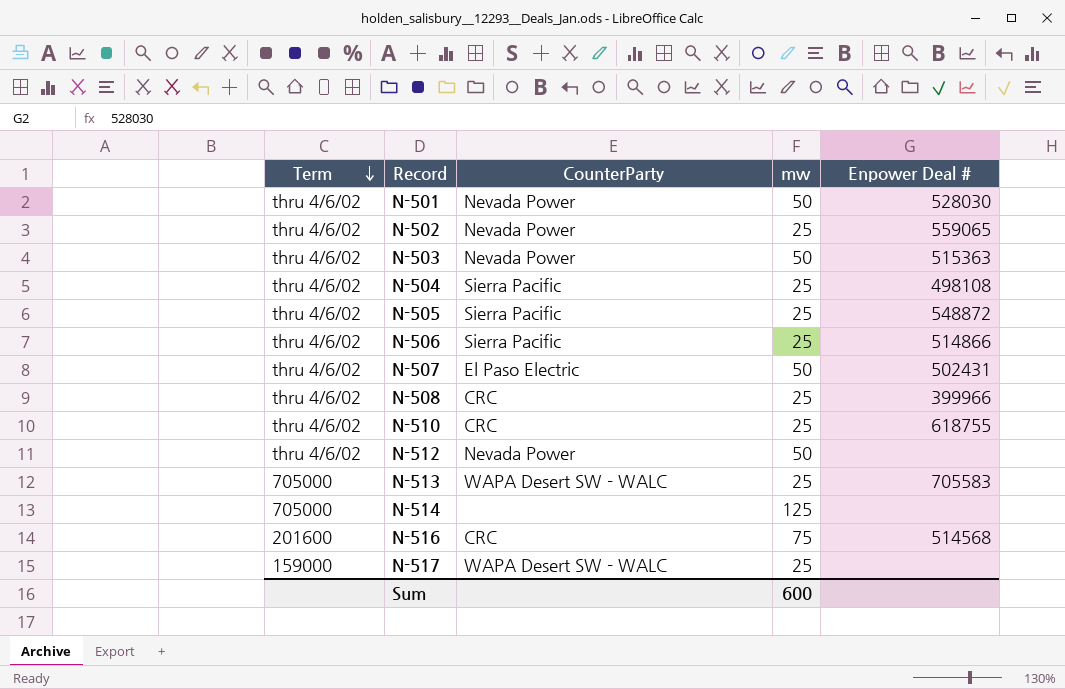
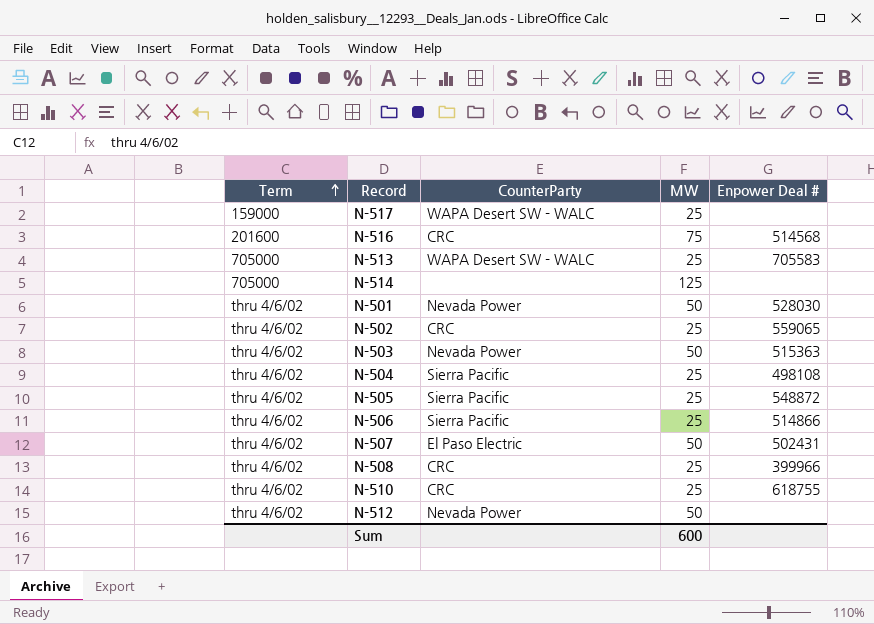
row order: Term descending -> Term ascending
column name: mw -> MW
N-502 | CounterParty: Nevada Power -> CRC

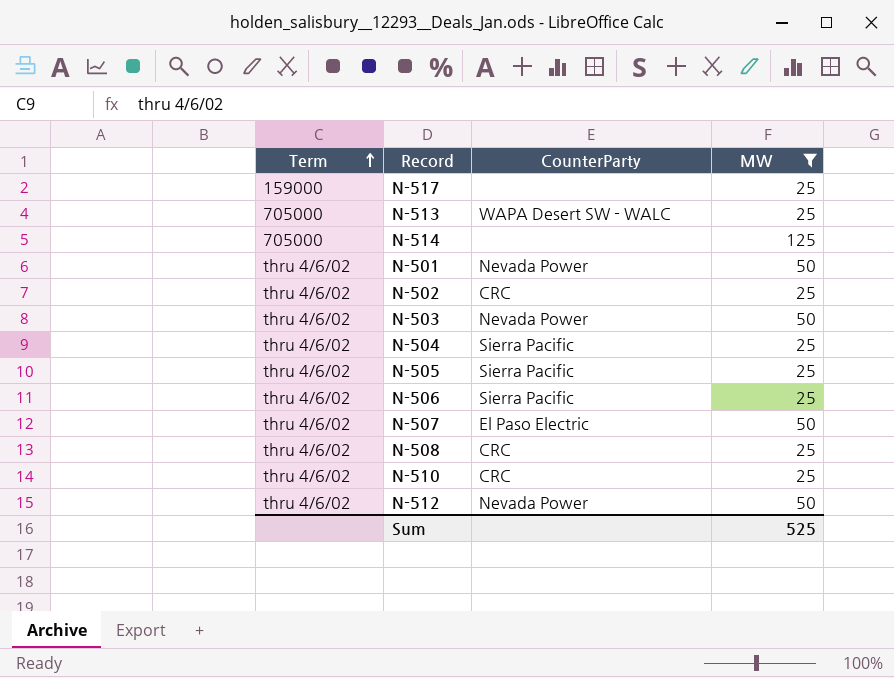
filter: none -> MW != 75
column Enpower Deal # | position: 5 -> none
N-517 | CounterParty: WAPA Desert SW - WALC -> none
Sum | MW: 600 -> 525

